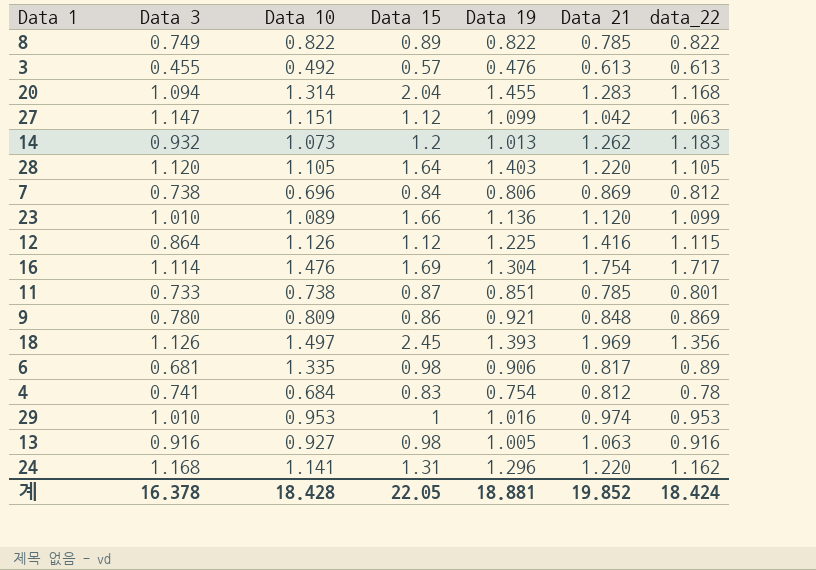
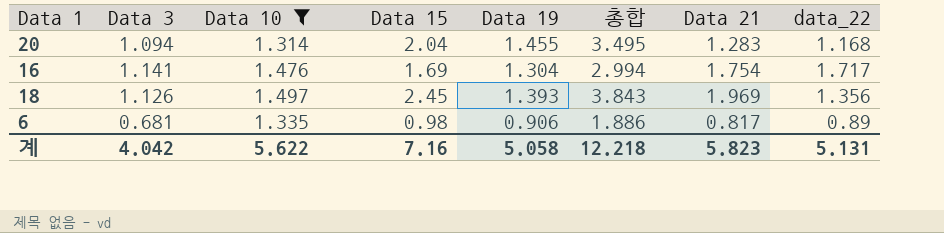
filter: none -> Data 10 >= 1.314
column 총합 | formula: none -> [Data 15] + [Data 19]
16 | Data 3: 1.114 -> 1.141
계 | Data 3: 16.378 -> 4.042
계 | Data 10: 18.428 -> 5.622
계 | Data 15: 22.05 -> 7.16
계 | Data 19: 18.881 -> 5.058
계 | Data 21: 19.852 -> 5.823
계 | data_22: 18.424 -> 5.131

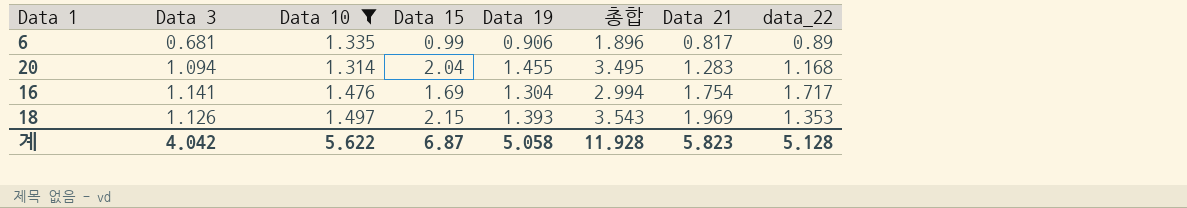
row order: none -> Data 21 ascending
6 | Data 15: 0.98 -> 0.99
6 | 총합: 1.886 -> 1.896
18 | Data 15: 2.45 -> 2.15
18 | 총합: 3.843 -> 3.543
18 | data_22: 1.356 -> 1.353
계 | Data 15: 7.16 -> 6.87
계 | 총합: 12.218 -> 11.928
계 | data_22: 5.131 -> 5.128

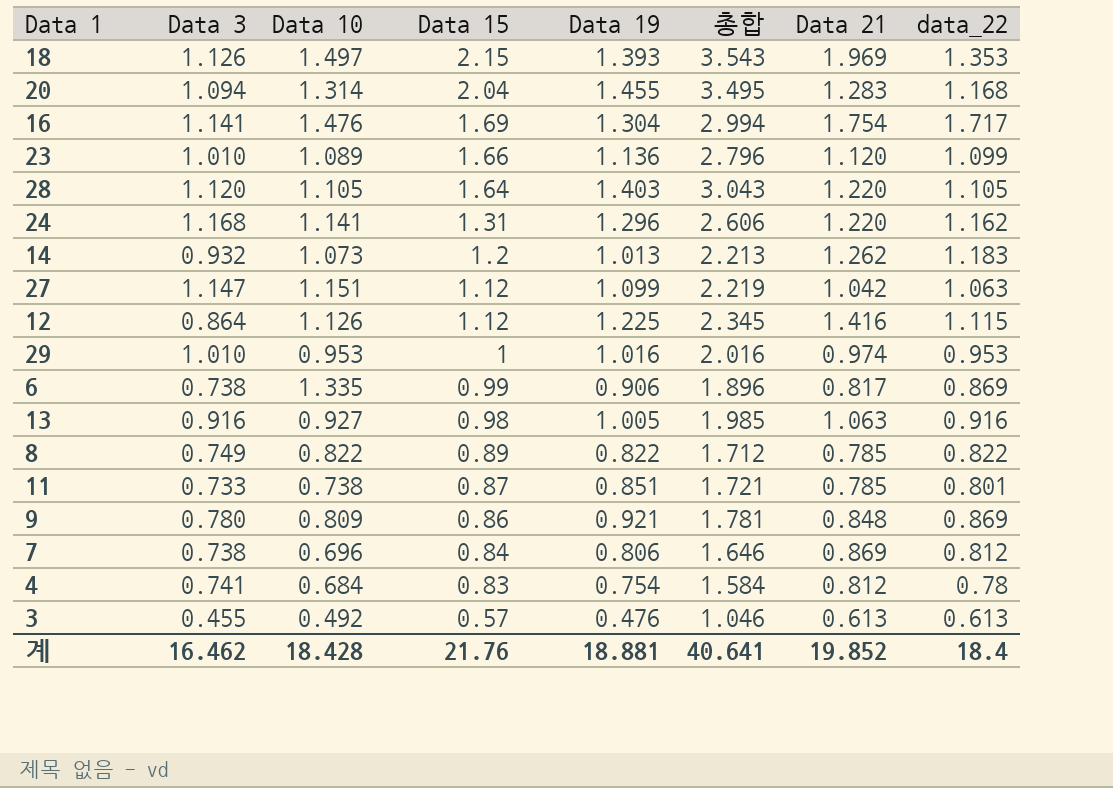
filter: Data 10 >= 1.314 -> none
row order: Data 21 ascending -> Data 15 descending
6 | Data 3: 0.681 -> 0.738
6 | data_22: 0.89 -> 0.869
계 | Data 3: 4.042 -> 16.462
계 | Data 10: 5.622 -> 18.428
계 | Data 15: 6.87 -> 21.76
계 | Data 19: 5.058 -> 18.881
계 | 총합: 11.928 -> 40.641
계 | Data 21: 5.823 -> 19.852
계 | data_22: 5.128 -> 18.4

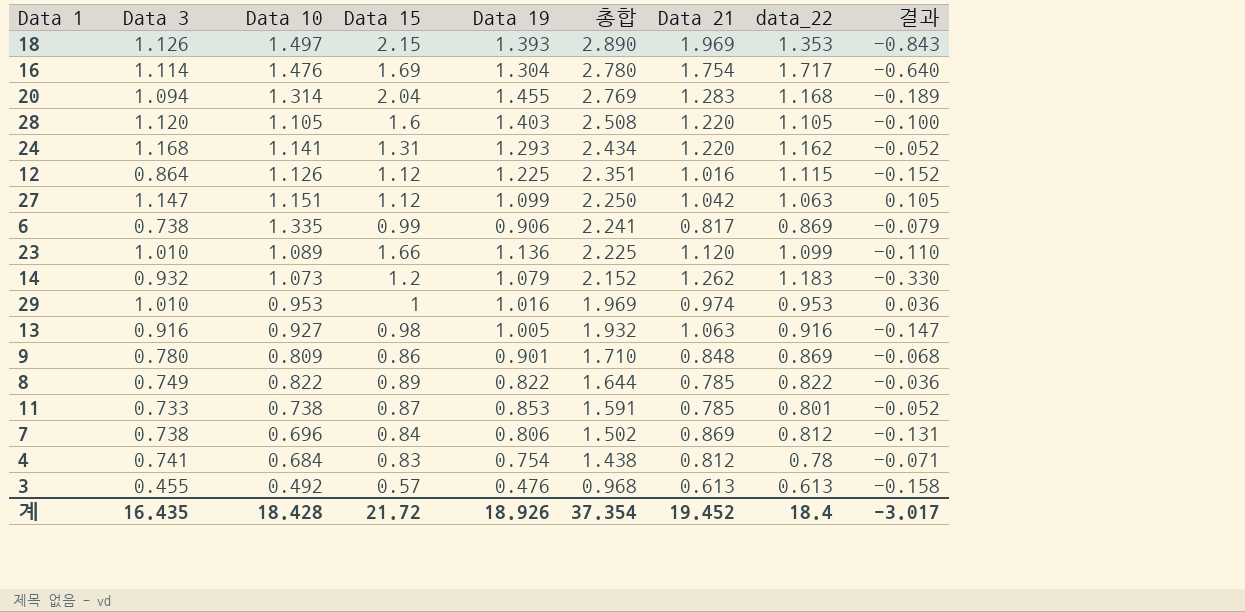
row order: Data 15 descending -> 총합 descending
column 총합 | formula: [Data 15] + [Data 19] -> [Data 10] + [Data 19]
column 결과 | formula: none -> [Data 3] - [Data 21]
16 | Data 3: 1.141 -> 1.114
28 | Data 15: 1.64 -> 1.6
24 | Data 19: 1.296 -> 1.293
12 | Data 21: 1.416 -> 1.016
14 | Data 19: 1.013 -> 1.079
9 | Data 19: 0.921 -> 0.901
11 | Data 19: 0.851 -> 0.853
계 | Data 3: 16.462 -> 16.435
계 | Data 15: 21.76 -> 21.72
계 | Data 19: 18.881 -> 18.926
계 | 총합: 40.641 -> 37.354
계 | Data 21: 19.852 -> 19.452

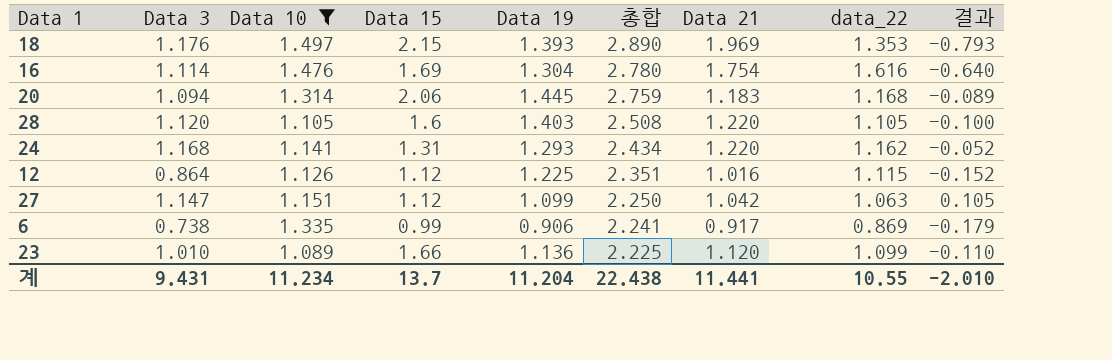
filter: none -> Data 10 >= 1.089
18 | Data 3: 1.126 -> 1.176
18 | 결과: -0.843 -> -0.793
16 | data_22: 1.717 -> 1.616
20 | Data 15: 2.04 -> 2.06
20 | Data 19: 1.455 -> 1.445
20 | 총합: 2.769 -> 2.759
20 | Data 21: 1.283 -> 1.183
20 | 결과: -0.189 -> -0.089
6 | Data 21: 0.817 -> 0.917
6 | 결과: -0.079 -> -0.179
계 | Data 3: 16.435 -> 9.431
계 | Data 10: 18.428 -> 11.234
계 | Data 15: 21.72 -> 13.7
계 | Data 19: 18.926 -> 11.204
계 | 총합: 37.354 -> 22.438
계 | Data 21: 19.452 -> 11.441
계 | data_22: 18.4 -> 10.55
계 | 결과: -3.017 -> -2.010

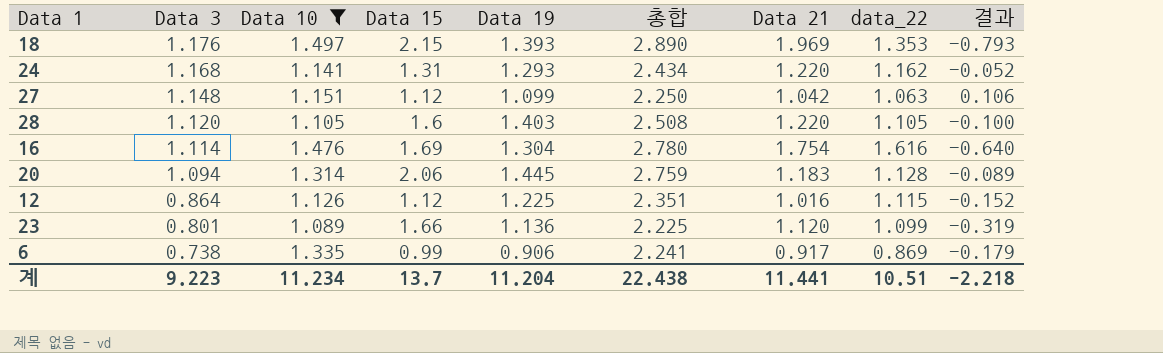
row order: 총합 descending -> Data 3 descending
27 | Data 3: 1.147 -> 1.148
27 | 결과: 0.105 -> 0.106
20 | data_22: 1.168 -> 1.128
23 | Data 3: 1.010 -> 0.801
23 | 결과: -0.110 -> -0.319
계 | Data 3: 9.431 -> 9.223
계 | data_22: 10.55 -> 10.51
계 | 결과: -2.010 -> -2.218

